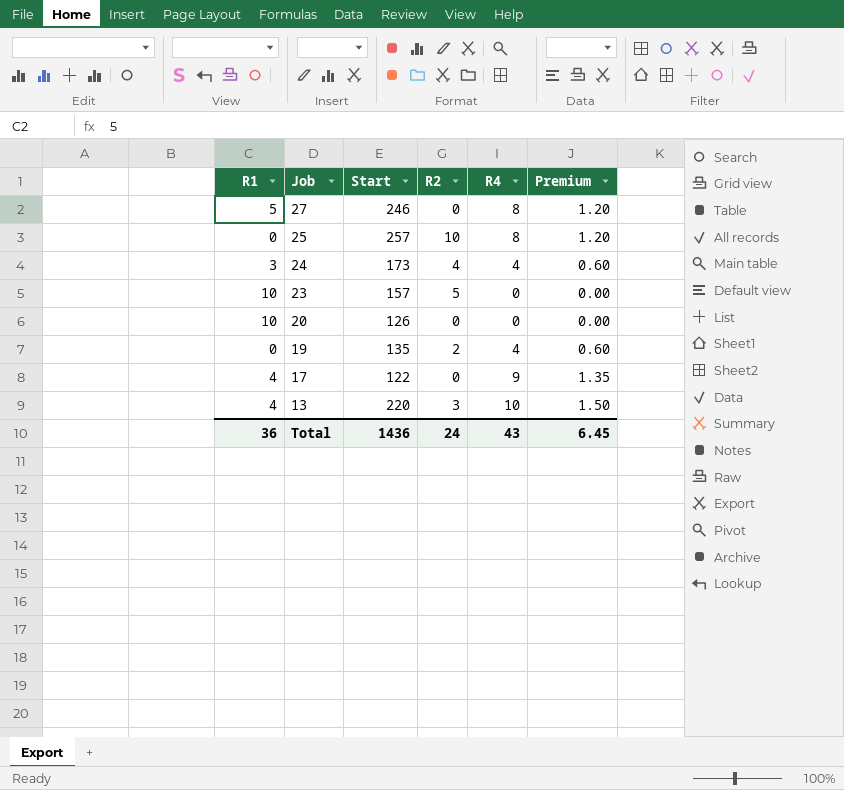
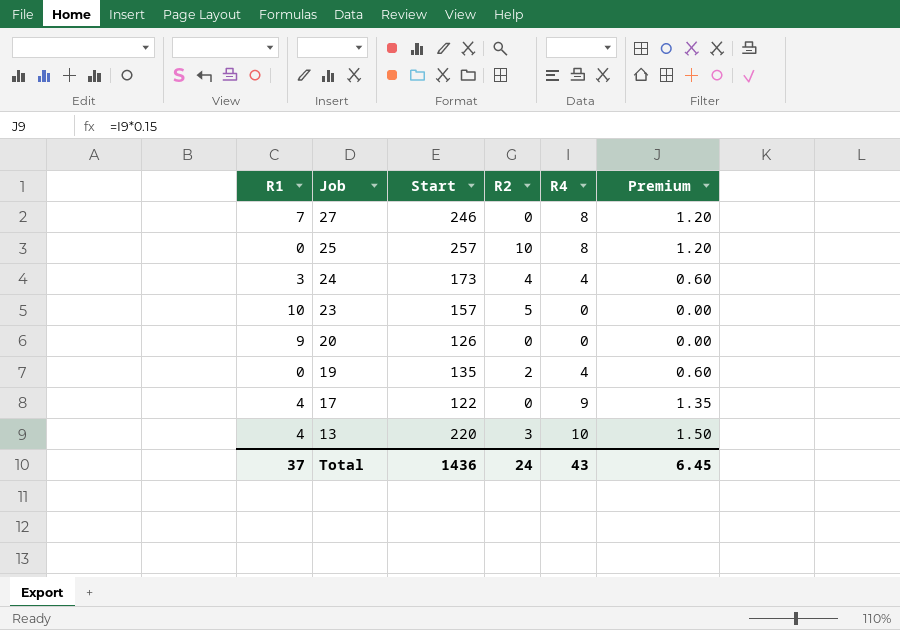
27 | R1: 5 -> 7
20 | R1: 10 -> 9
Total | R1: 36 -> 37

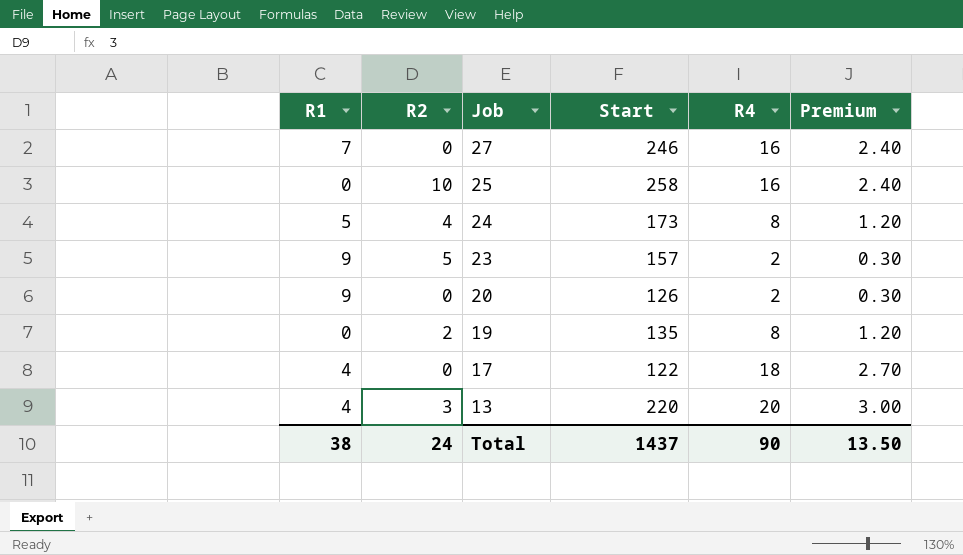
column R2 | position: 4 -> 2
27 | R4: 8 -> 16
27 | Premium: 1.20 -> 2.40
25 | Start: 257 -> 258
25 | R4: 8 -> 16
25 | Premium: 1.20 -> 2.40
24 | R1: 3 -> 5
24 | R4: 4 -> 8
24 | Premium: 0.60 -> 1.20
23 | R1: 10 -> 9
23 | R4: 0 -> 2
23 | Premium: 0.00 -> 0.30
20 | R4: 0 -> 2
20 | Premium: 0.00 -> 0.30
19 | R4: 4 -> 8
19 | Premium: 0.60 -> 1.20
17 | R4: 9 -> 18
17 | Premium: 1.35 -> 2.70
13 | R4: 10 -> 20
13 | Premium: 1.50 -> 3.00
Total | R1: 37 -> 38
Total | Start: 1436 -> 1437
Total | R4: 43 -> 90
Total | Premium: 6.45 -> 13.50

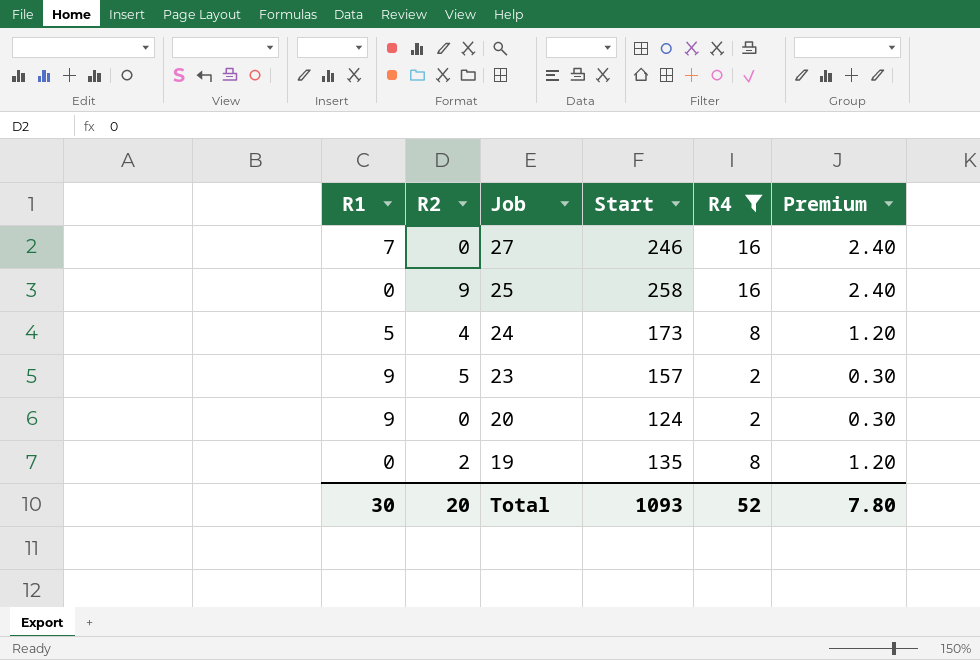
filter: none -> R4 <= 16
25 | R2: 10 -> 9
20 | Start: 126 -> 124
Total | R1: 38 -> 30
Total | R2: 24 -> 20
Total | Start: 1437 -> 1093
Total | R4: 90 -> 52
Total | Premium: 13.50 -> 7.80

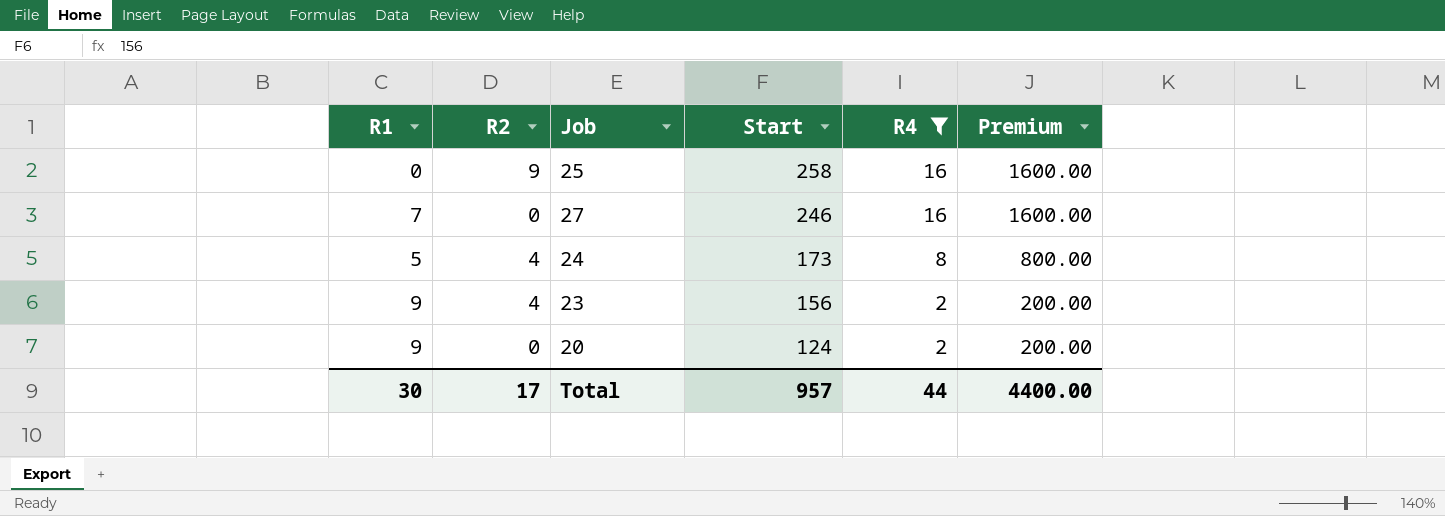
row order: Job descending -> Start descending
column Premium | formula: [R4] * 0.15 -> [R4] * 100
row 19: 0 | 2 | 135 | 8 | 1.20 -> none
23 | R2: 5 -> 4
23 | Start: 157 -> 156
Total | R2: 20 -> 17
Total | Start: 1093 -> 957
Total | R4: 52 -> 44
Total | Premium: 7.80 -> 4400.00

